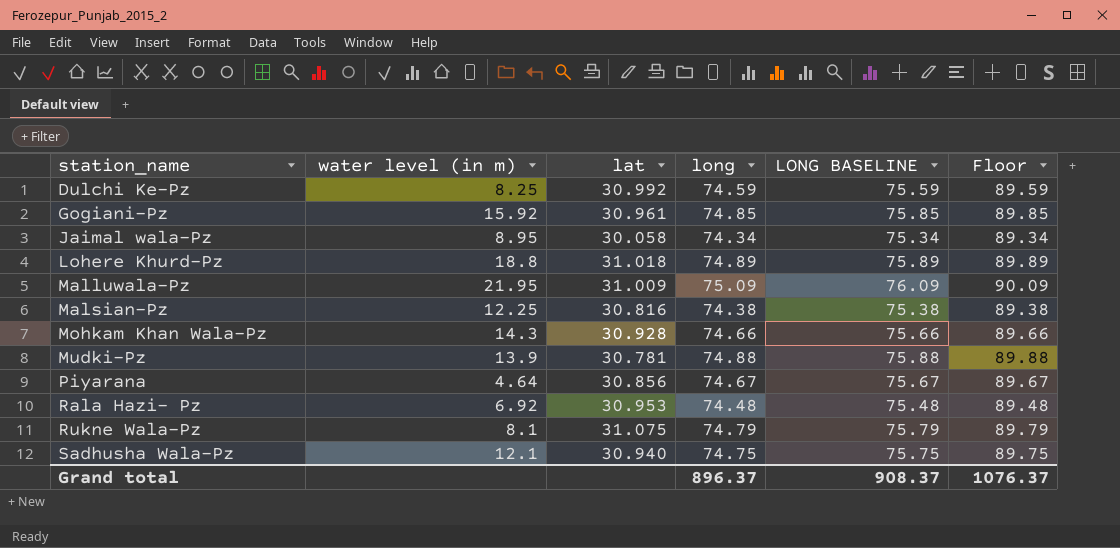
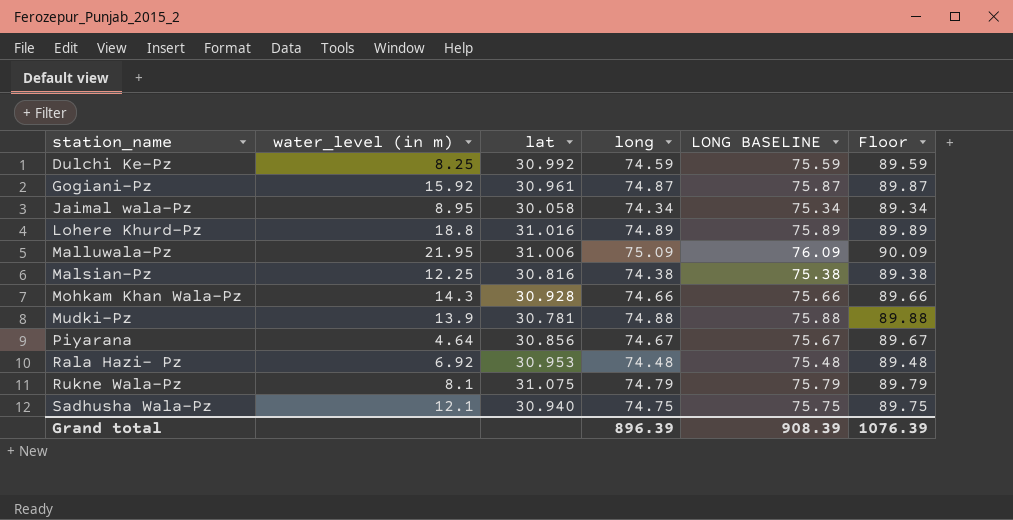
column name: water level (in m) -> water_level (in m)
Gogiani-Pz | long: 74.85 -> 74.87
Gogiani-Pz | LONG BASELINE: 75.85 -> 75.87
Gogiani-Pz | Floor: 89.85 -> 89.87
Lohere Khurd-Pz | lat: 31.018 -> 31.016
Malluwala-Pz | lat: 31.009 -> 31.006
Grand total | long: 896.37 -> 896.39
Grand total | LONG BASELINE: 908.37 -> 908.39
Grand total | Floor: 1076.37 -> 1076.39

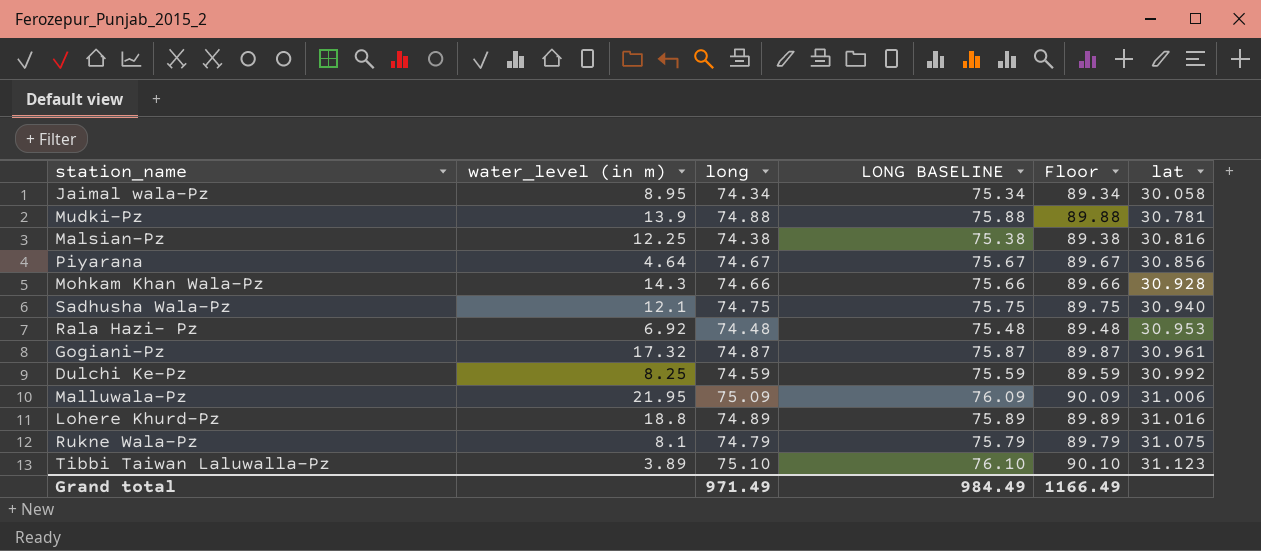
row order: station_name ascending -> lat ascending
column lat | position: 3 -> 6
Gogiani-Pz | water_level (in m): 15.92 -> 17.32
row Tibbi Taiwan Laluwalla-Pz: none -> 3.89 | 75.10 | 76.10 | 90.10 | 31.123
Grand total | long: 896.39 -> 971.49
Grand total | LONG BASELINE: 908.39 -> 984.49
Grand total | Floor: 1076.39 -> 1166.49

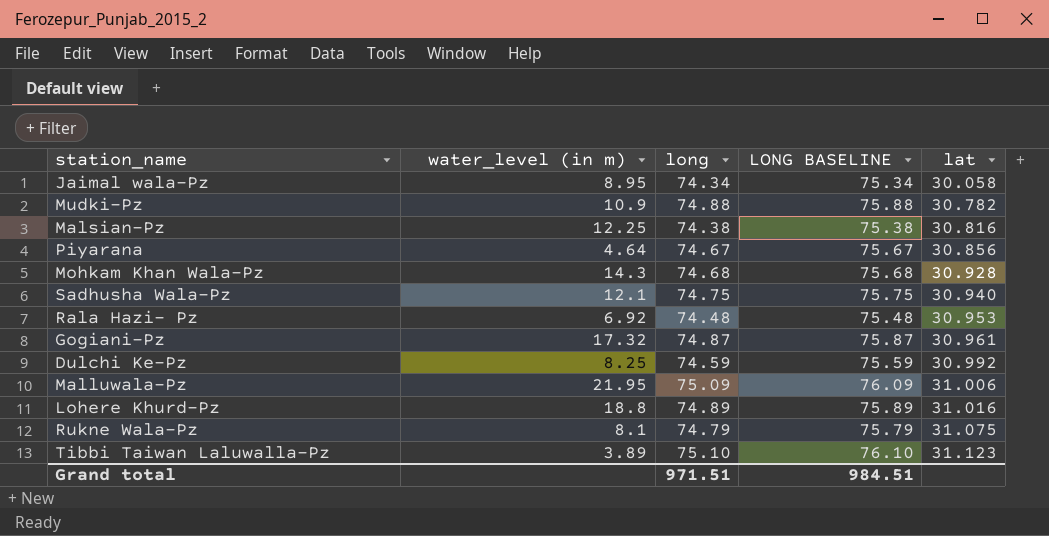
column Floor | formula: [long] + 15 -> none
Mudki-Pz | water_level (in m): 13.9 -> 10.9
Mudki-Pz | lat: 30.781 -> 30.782
Mohkam Khan Wala-Pz | long: 74.66 -> 74.68
Mohkam Khan Wala-Pz | LONG BASELINE: 75.66 -> 75.68
Grand total | long: 971.49 -> 971.51
Grand total | LONG BASELINE: 984.49 -> 984.51

